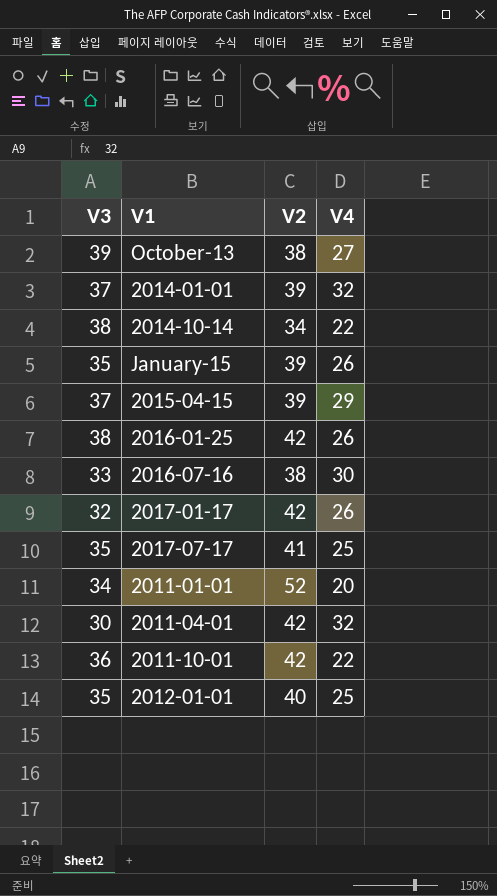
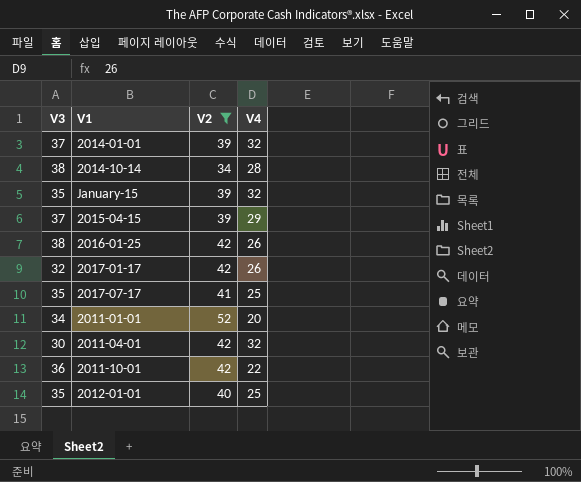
filter: none -> V2 != 38
2014-10-14 | V4: 22 -> 28
January-15 | V4: 26 -> 32

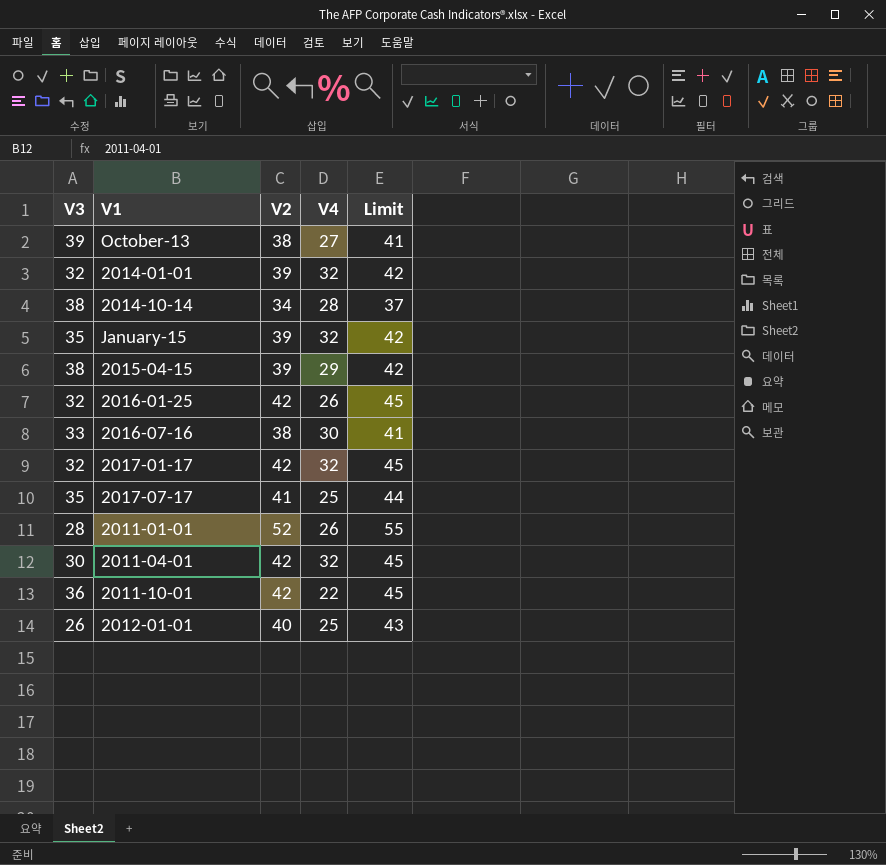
filter: V2 != 38 -> none
column Limit | formula: none -> [V2] + 3
2014-01-01 | V3: 37 -> 32
2015-04-15 | V3: 37 -> 38
2016-01-25 | V3: 38 -> 32
2017-01-17 | V4: 26 -> 32
2011-01-01 | V3: 34 -> 28
2011-01-01 | V4: 20 -> 26
2012-01-01 | V3: 35 -> 26

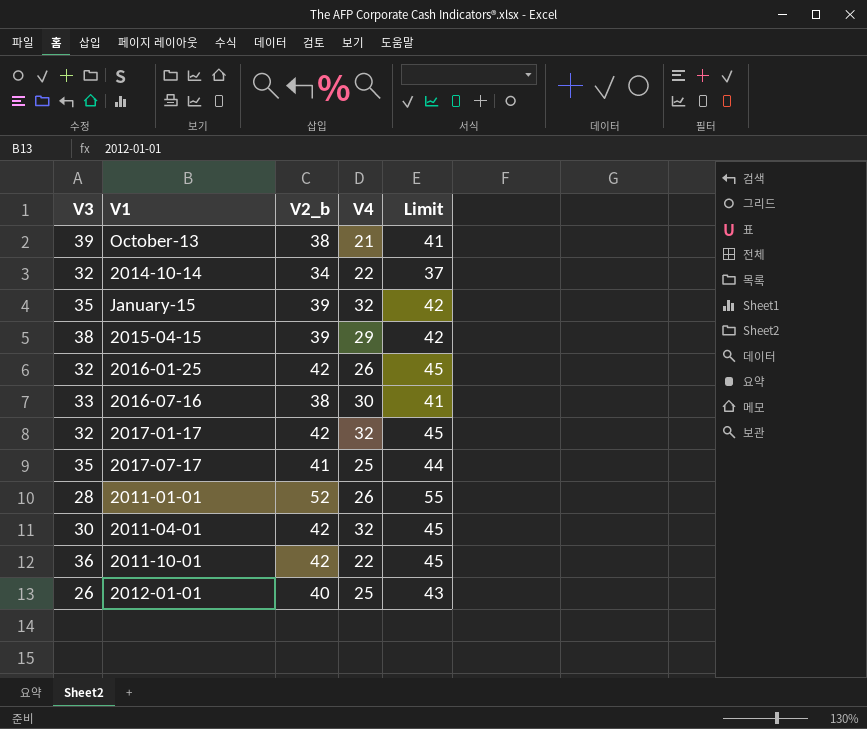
column name: V2 -> V2_b
row 2014-01-01: 32 | 39 | 32 | 42 -> none
October-13 | V4: 27 -> 21
2014-10-14 | V3: 38 -> 32
2014-10-14 | V4: 28 -> 22

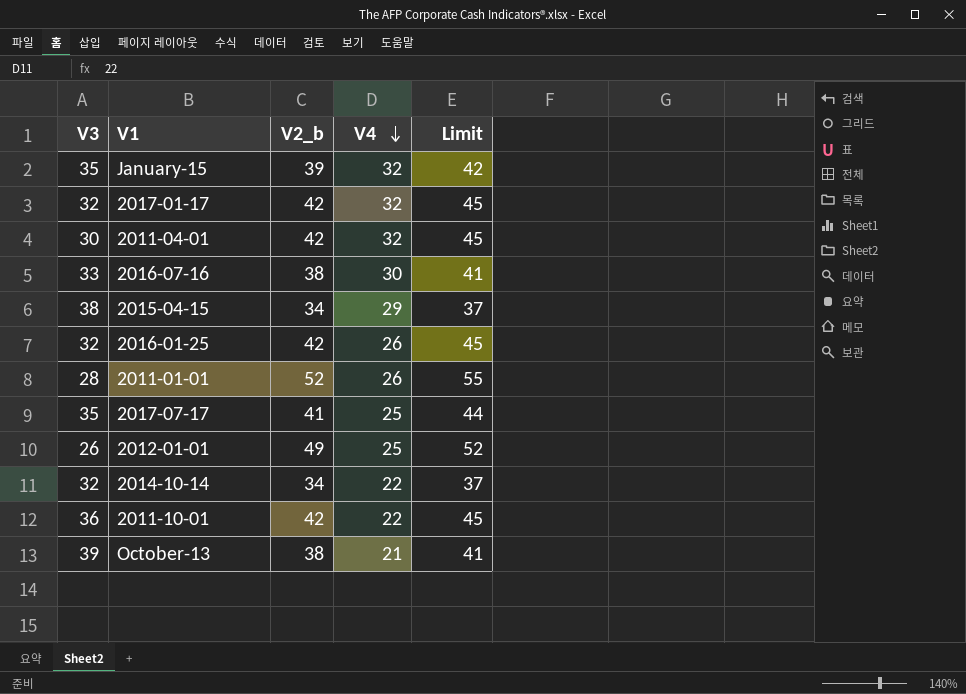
row order: none -> V4 descending
2015-04-15 | V2_b: 39 -> 34
2015-04-15 | Limit: 42 -> 37
2012-01-01 | V2_b: 40 -> 49
2012-01-01 | Limit: 43 -> 52

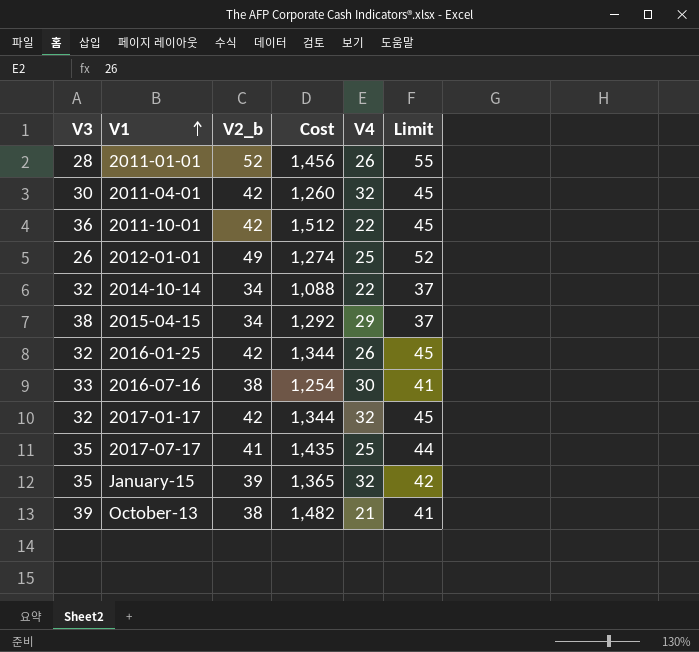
row order: V4 descending -> V1 ascending
column Cost | formula: none -> [V3] * [V2_b]

